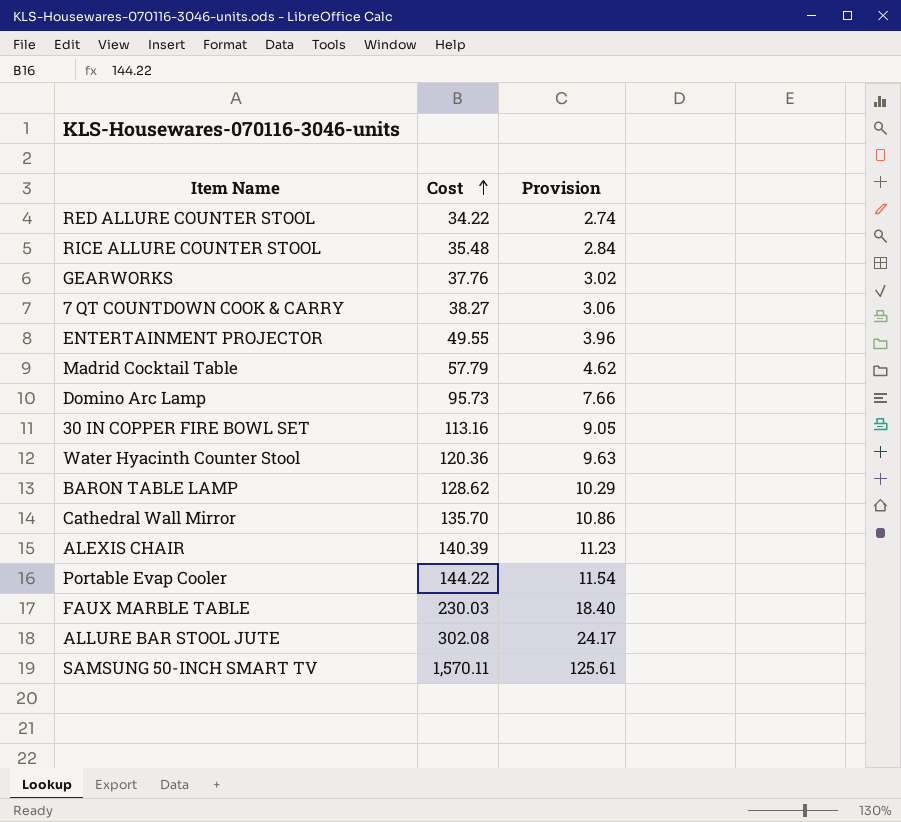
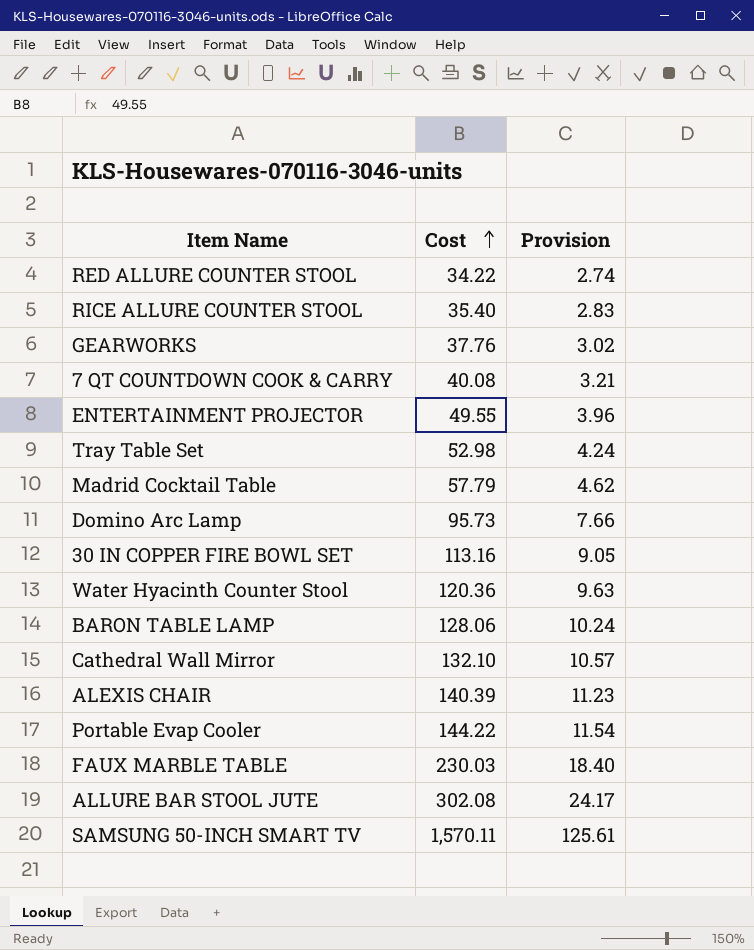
RICE ALLURE COUNTER STOOL | Cost: 35.48 -> 35.40
RICE ALLURE COUNTER STOOL | Provision: 2.84 -> 2.83
7 QT COUNTDOWN COOK & CARRY | Cost: 38.27 -> 40.08
7 QT COUNTDOWN COOK & CARRY | Provision: 3.06 -> 3.21
row Tray Table Set: none -> 52.98 | 4.24
BARON TABLE LAMP | Cost: 128.62 -> 128.06
BARON TABLE LAMP | Provision: 10.29 -> 10.24
Cathedral Wall Mirror | Cost: 135.70 -> 132.10
Cathedral Wall Mirror | Provision: 10.86 -> 10.57

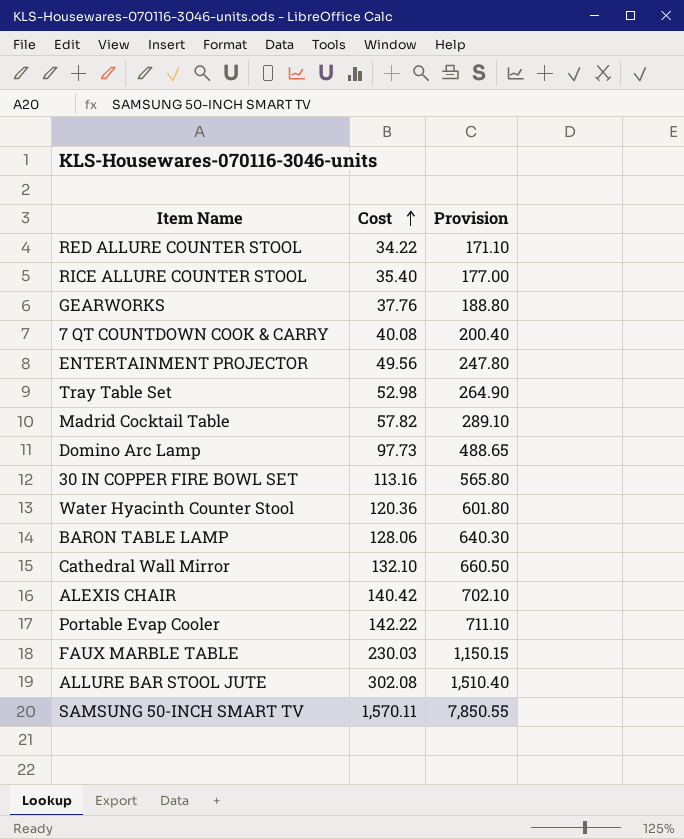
column Provision | formula: [Cost] * 0.08 -> [Cost] * 5
ENTERTAINMENT PROJECTOR | Cost: 49.55 -> 49.56
Madrid Cocktail Table | Cost: 57.79 -> 57.82
Domino Arc Lamp | Cost: 95.73 -> 97.73
ALEXIS CHAIR | Cost: 140.39 -> 140.42
Portable Evap Cooler | Cost: 144.22 -> 142.22

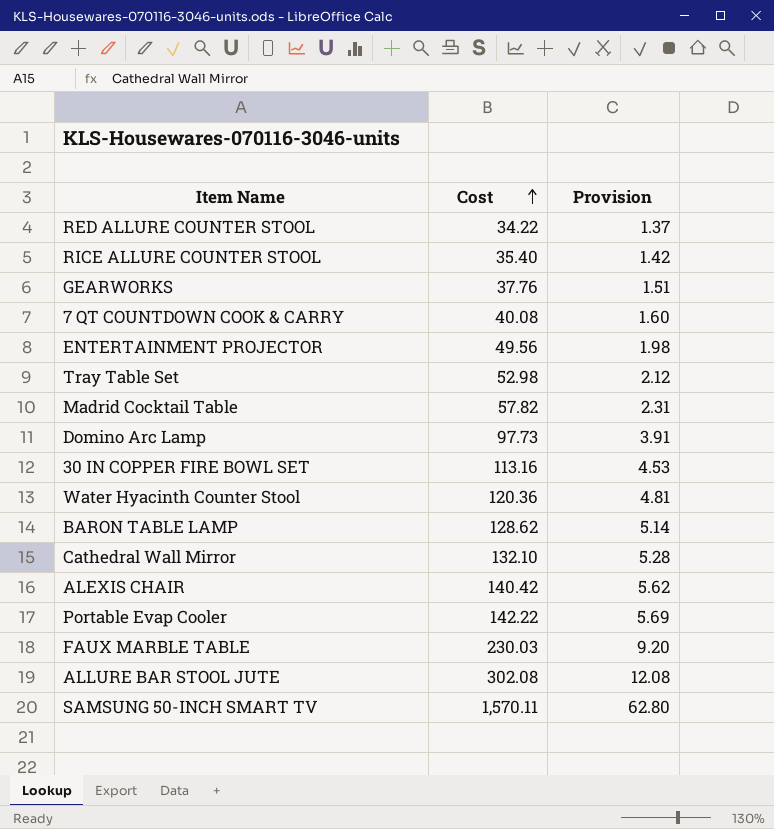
column Provision | formula: [Cost] * 5 -> [Cost] * 0.04
BARON TABLE LAMP | Cost: 128.06 -> 128.62

